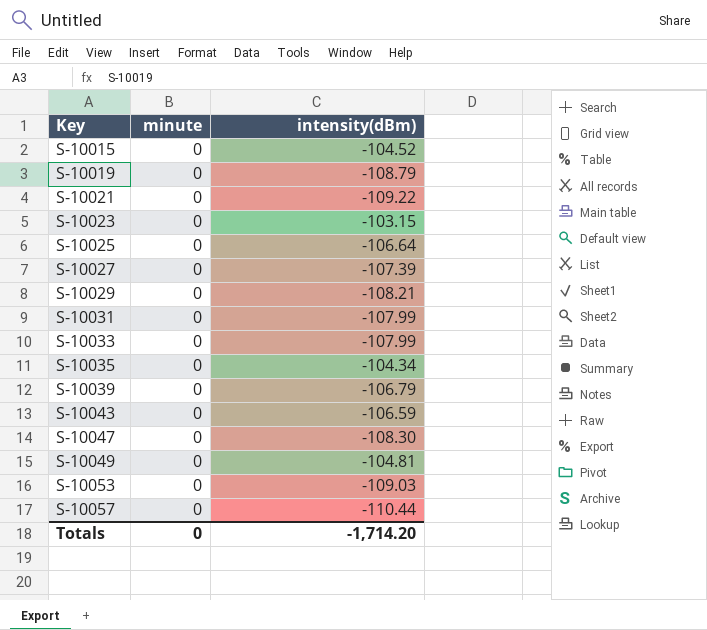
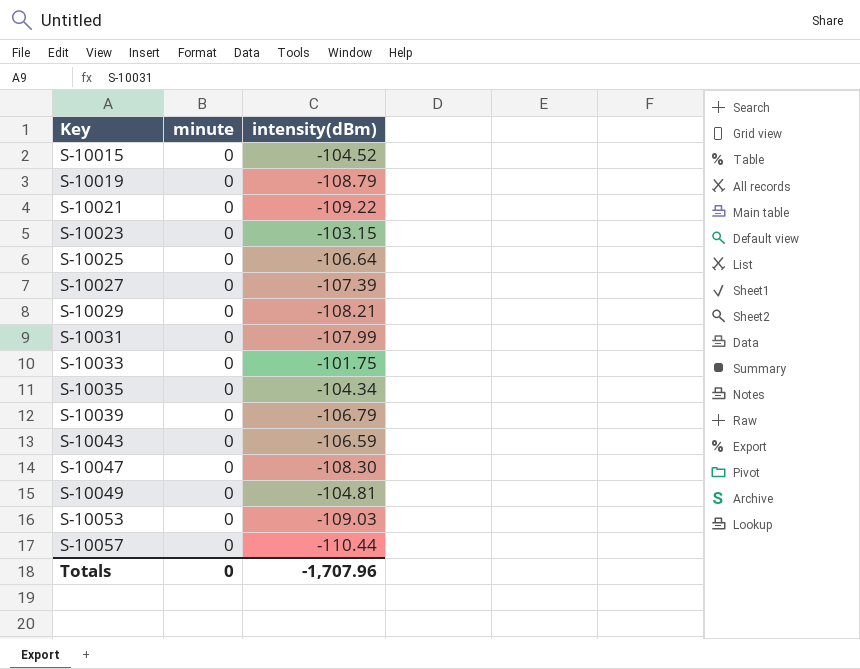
S-10033 | intensity(dBm): -107.99 -> -101.75
Totals | intensity(dBm): -1,714.20 -> -1,707.96

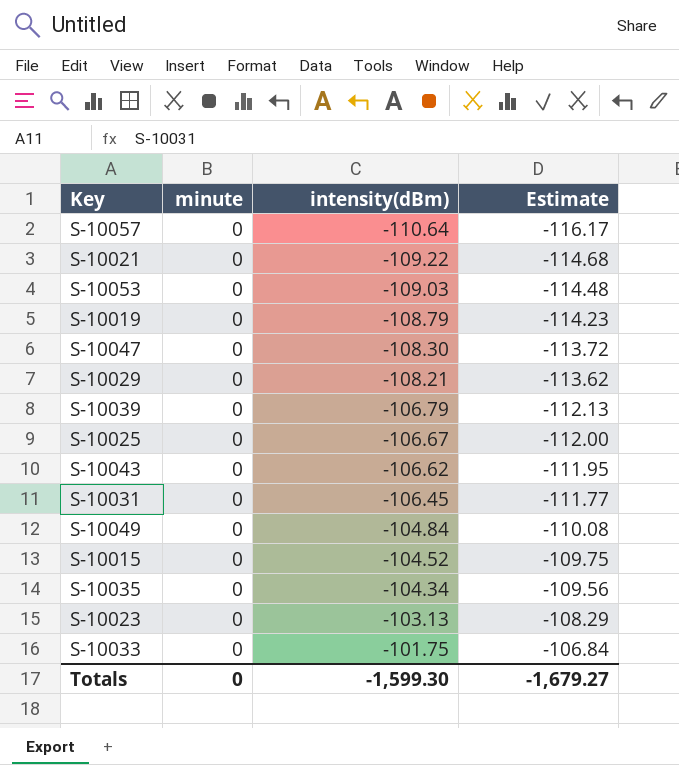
row order: Key ascending -> intensity(dBm) ascending
column Estimate | formula: none -> [intensity(dBm)] * 1.05
row S-10027: 0 | -107.39 -> none
S-10057 | intensity(dBm): -110.44 -> -110.64
S-10025 | intensity(dBm): -106.64 -> -106.67
S-10043 | intensity(dBm): -106.59 -> -106.62
S-10031 | intensity(dBm): -107.99 -> -106.45
S-10049 | intensity(dBm): -104.81 -> -104.84
S-10023 | intensity(dBm): -103.15 -> -103.13
Totals | intensity(dBm): -1,707.96 -> -1,599.30

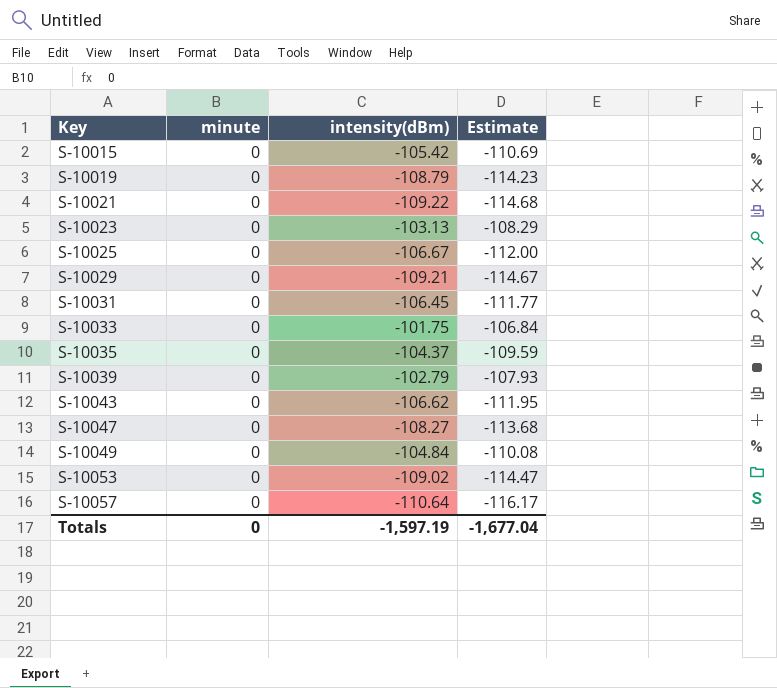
row order: intensity(dBm) ascending -> Key ascending
S-10015 | intensity(dBm): -104.52 -> -105.42
S-10015 | Estimate: -109.75 -> -110.69
S-10029 | intensity(dBm): -108.21 -> -109.21
S-10029 | Estimate: -113.62 -> -114.67
S-10035 | intensity(dBm): -104.34 -> -104.37
S-10035 | Estimate: -109.56 -> -109.59
S-10039 | intensity(dBm): -106.79 -> -102.79
S-10039 | Estimate: -112.13 -> -107.93
S-10047 | intensity(dBm): -108.30 -> -108.27
S-10047 | Estimate: -113.72 -> -113.68
S-10053 | intensity(dBm): -109.03 -> -109.02
S-10053 | Estimate: -114.48 -> -114.47
Totals | intensity(dBm): -1,599.30 -> -1,597.19
Totals | Estimate: -1,679.27 -> -1,677.04

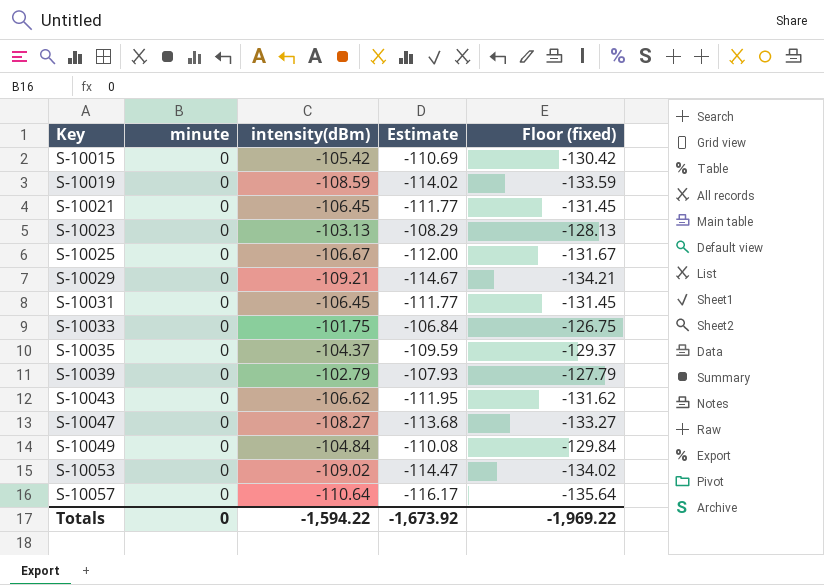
column Floor (fixed) | formula: none -> [intensity(dBm)] - 25
S-10019 | intensity(dBm): -108.79 -> -108.59
S-10019 | Estimate: -114.23 -> -114.02
S-10021 | intensity(dBm): -109.22 -> -106.45
S-10021 | Estimate: -114.68 -> -111.77
Totals | intensity(dBm): -1,597.19 -> -1,594.22
Totals | Estimate: -1,677.04 -> -1,673.92

